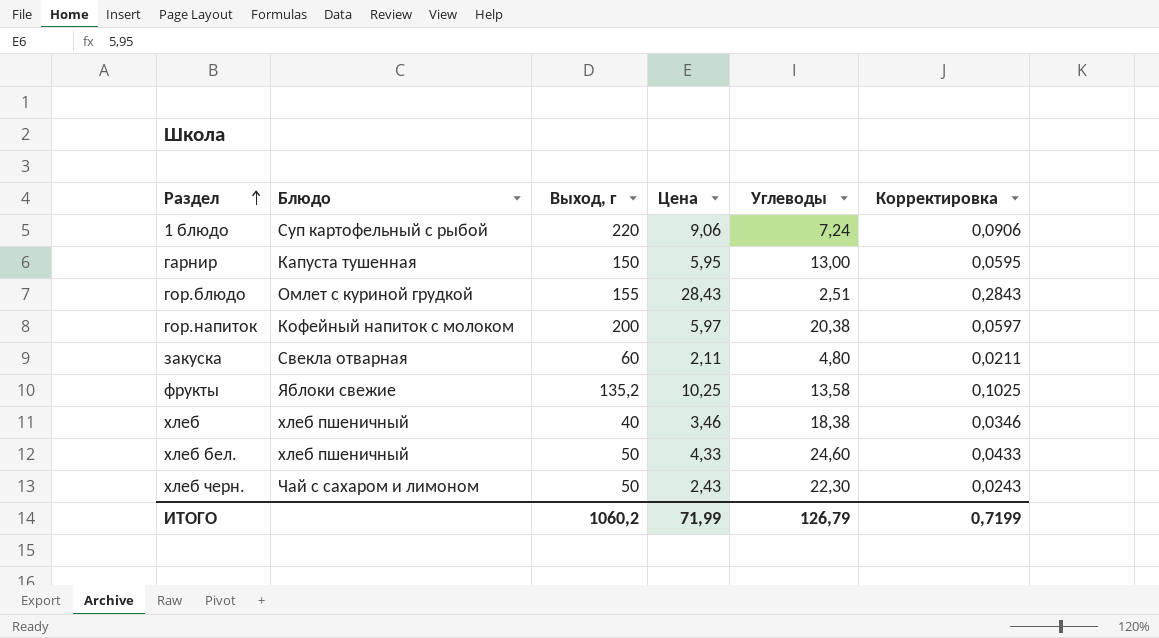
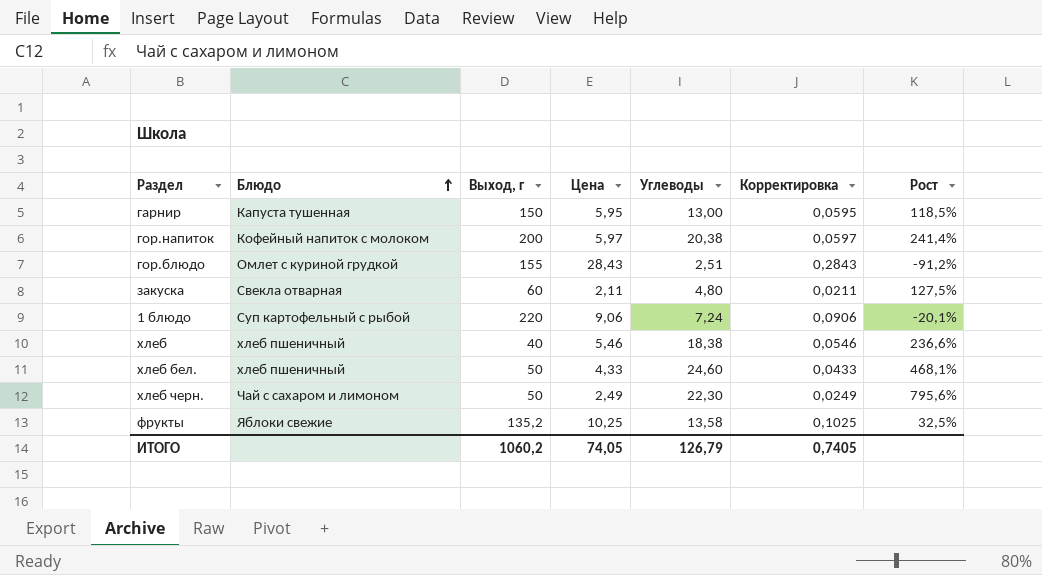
row order: Раздел ascending -> Блюдо ascending
column Рост | formula: none -> ([Углеводы] - [Цена]) / [Цена]
хлеб | Цена: 3,46 -> 5,46
хлеб | Корректировка: 0,0346 -> 0,0546
хлеб черн. | Цена: 2,43 -> 2,49
хлеб черн. | Корректировка: 0,0243 -> 0,0249
ИТОГО | Цена: 71,99 -> 74,05
ИТОГО | Корректировка: 0,7199 -> 0,7405

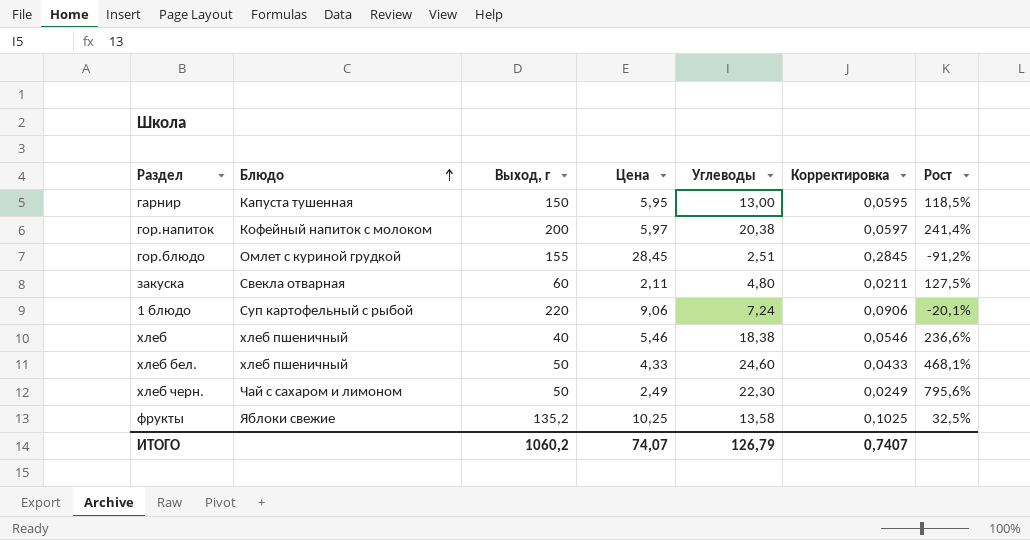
гор.блюдо | Цена: 28,43 -> 28,45
гор.блюдо | Корректировка: 0,2843 -> 0,2845
ИТОГО | Цена: 74,05 -> 74,07
ИТОГО | Корректировка: 0,7405 -> 0,7407

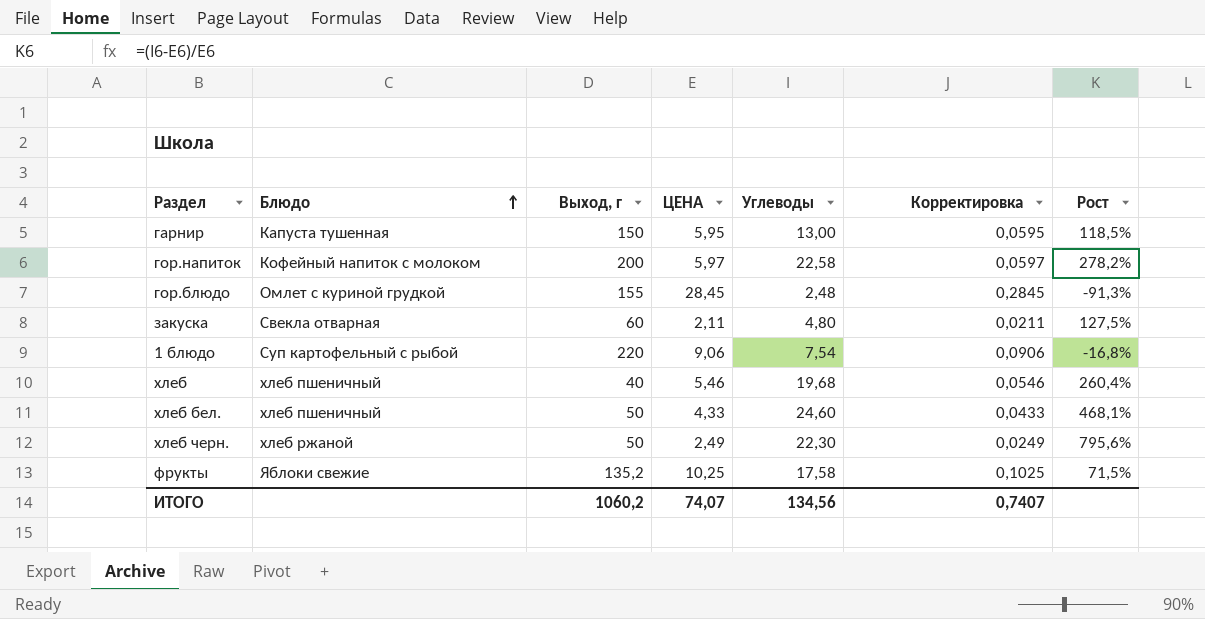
column name: Цена -> ЦЕНА
гор.напиток | Углеводы: 20,38 -> 22,58
гор.напиток | Рост: 241,4% -> 278,2%
гор.блюдо | Углеводы: 2,51 -> 2,48
гор.блюдо | Рост: -91,2% -> -91,3%
1 блюдо | Углеводы: 7,24 -> 7,54
1 блюдо | Рост: -20,1% -> -16,8%
хлеб | Углеводы: 18,38 -> 19,68
хлеб | Рост: 236,6% -> 260,4%
хлеб черн. | Блюдо: Чай с сахаром и лимоном -> хлеб ржаной
фрукты | Углеводы: 13,58 -> 17,58
фрукты | Рост: 32,5% -> 71,5%
ИТОГО | Углеводы: 126,79 -> 134,56

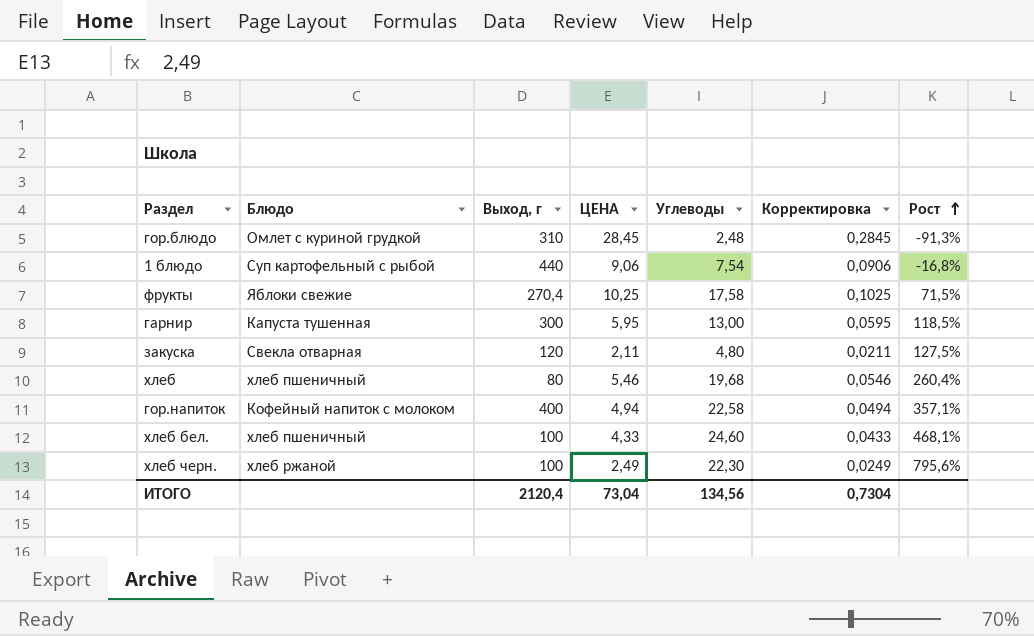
row order: Блюдо ascending -> Рост ascending
гор.блюдо | Выход, г: 155 -> 310
1 блюдо | Выход, г: 220 -> 440
фрукты | Выход, г: 135,2 -> 270,4
гарнир | Выход, г: 150 -> 300
закуска | Выход, г: 60 -> 120
хлеб | Выход, г: 40 -> 80
гор.напиток | Выход, г: 200 -> 400
гор.напиток | ЦЕНА: 5,97 -> 4,94
гор.напиток | Корректировка: 0,0597 -> 0,0494
гор.напиток | Рост: 278,2% -> 357,1%
хлеб бел. | Выход, г: 50 -> 100
хлеб черн. | Выход, г: 50 -> 100
ИТОГО | Выход, г: 1060,2 -> 2120,4
ИТОГО | ЦЕНА: 74,07 -> 73,04
ИТОГО | Корректировка: 0,7407 -> 0,7304

